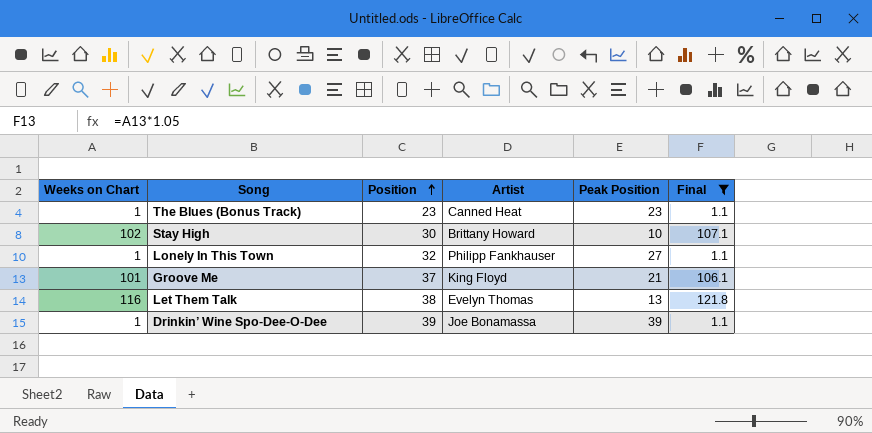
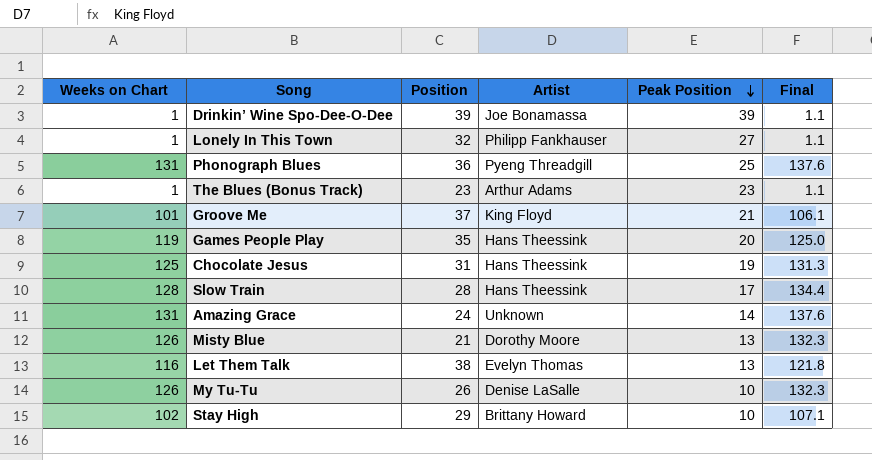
filter: Final <= 121.8 -> none
row order: Position ascending -> Peak Position descending
The Blues (Bonus Track) | Artist: Canned Heat -> Arthur Adams
Stay High | Position: 30 -> 29

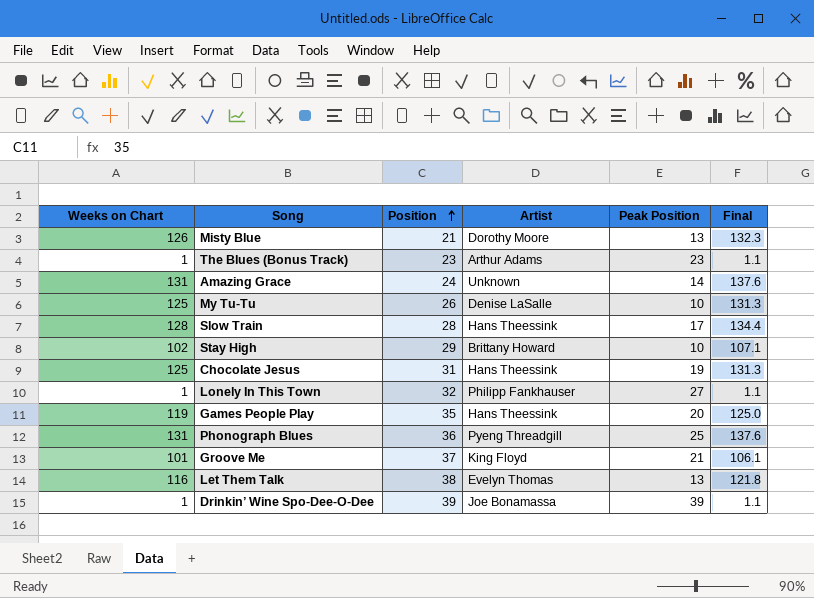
row order: Peak Position descending -> Position ascending
My Tu-Tu | Weeks on Chart: 126 -> 125
My Tu-Tu | Final: 132.3 -> 131.3

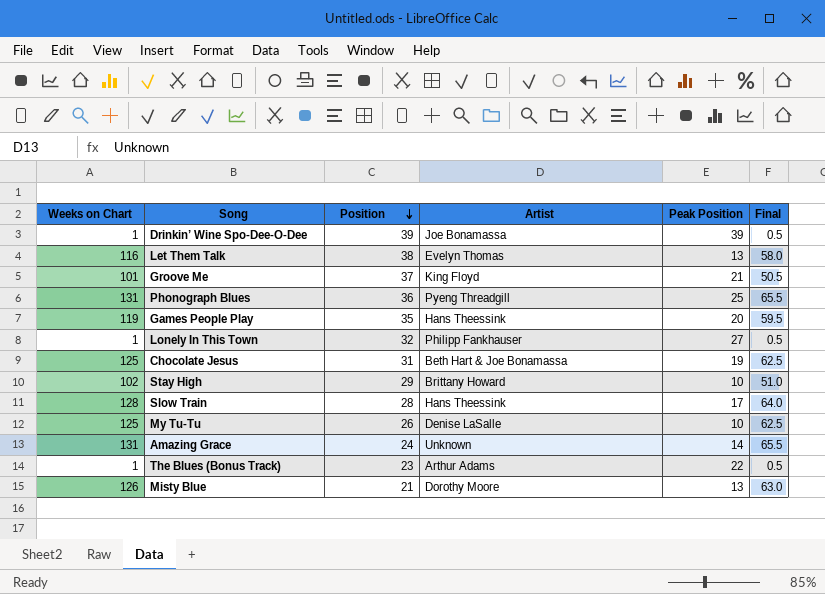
row order: Position ascending -> Position descending
column Final | formula: [Weeks on Chart] * 1.05 -> [Weeks on Chart] * 0.5
Chocolate Jesus | Artist: Hans Theessink -> Beth Hart & Joe Bonamassa
The Blues (Bonus Track) | Peak Position: 23 -> 22

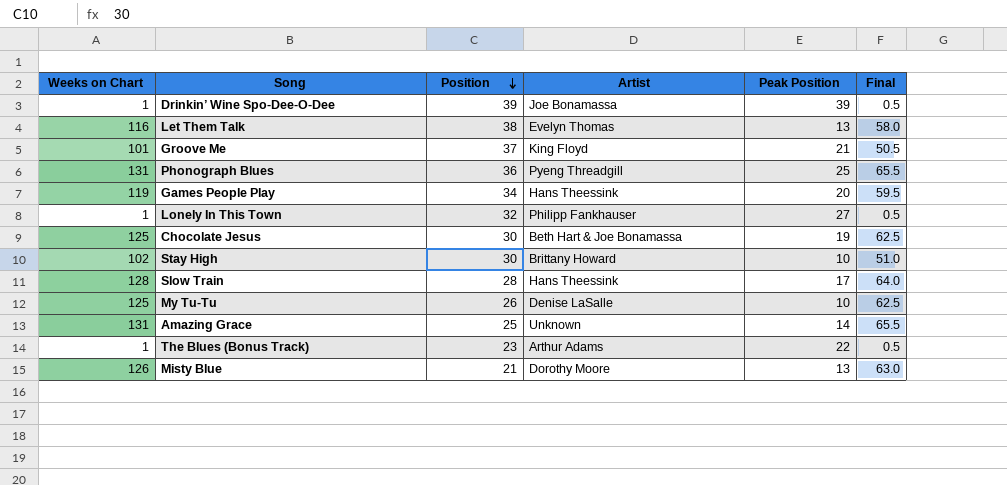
Games People Play | Position: 35 -> 34
Chocolate Jesus | Position: 31 -> 30
Stay High | Position: 29 -> 30
Amazing Grace | Position: 24 -> 25

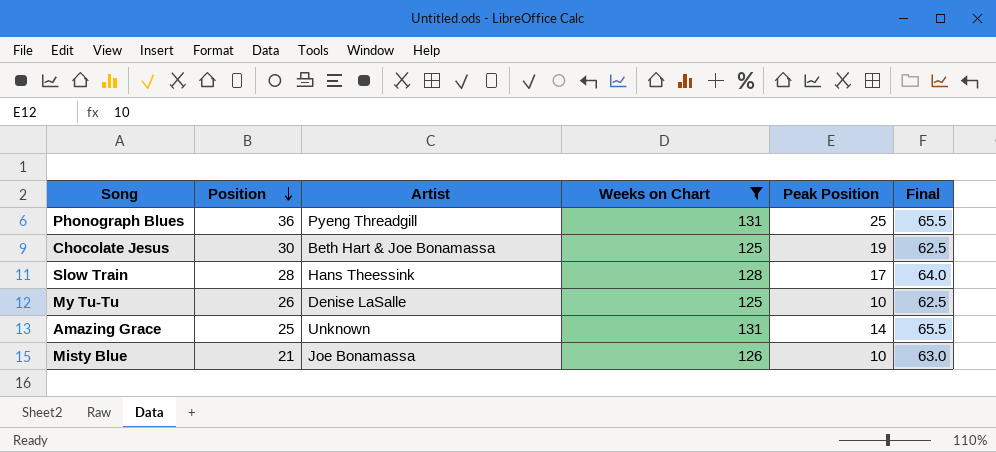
filter: none -> Weeks on Chart >= 125
column Weeks on Chart | position: 1 -> 4
Misty Blue | Artist: Dorothy Moore -> Joe Bonamassa
Misty Blue | Peak Position: 13 -> 10

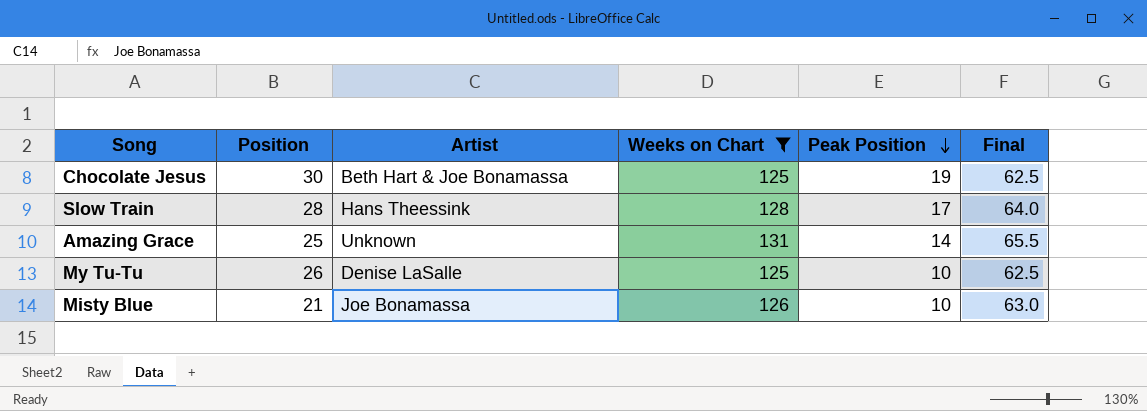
row order: Position descending -> Peak Position descending
row Phonograph Blues: 36 | Pyeng Threadgill | 131 | 25 | 65.5 -> none

